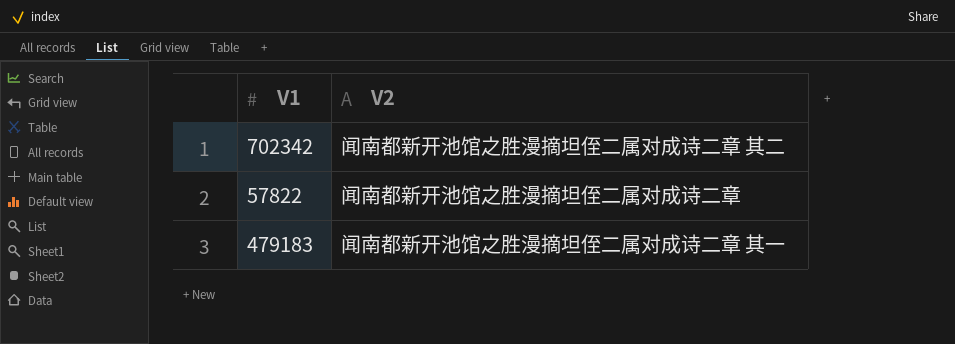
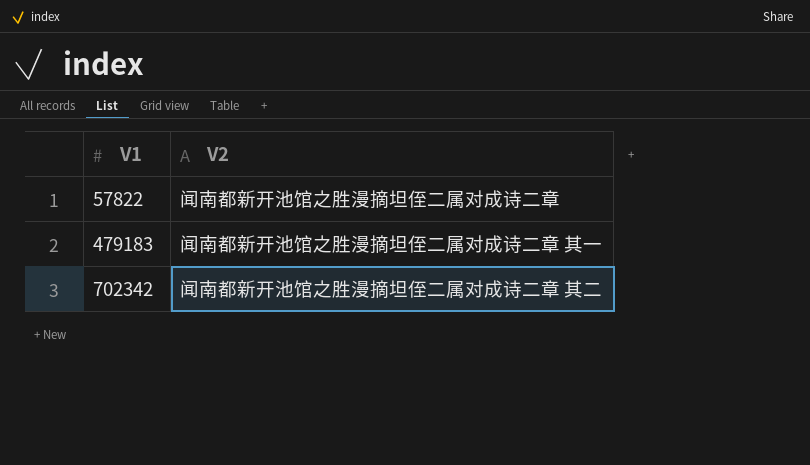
row order: none -> V1 ascending

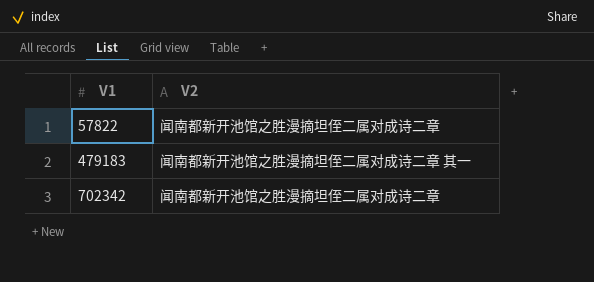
702342 | V2: 闻南都新开池馆之胜漫摘坦侄二属对成诗二章 其二 -> 闻南都新开池馆之胜漫摘坦侄二属对成诗二章

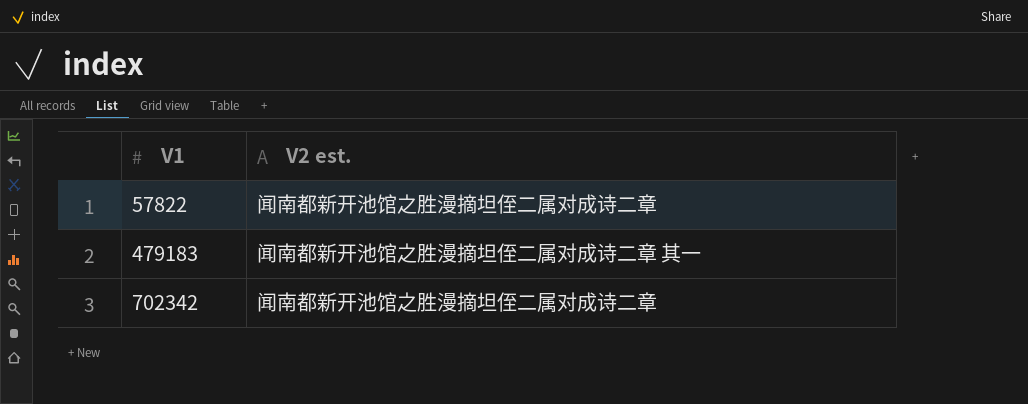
column name: V2 -> V2 est.

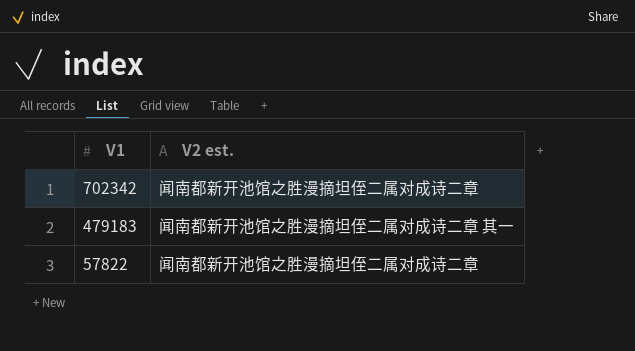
row order: V1 ascending -> V1 descending

